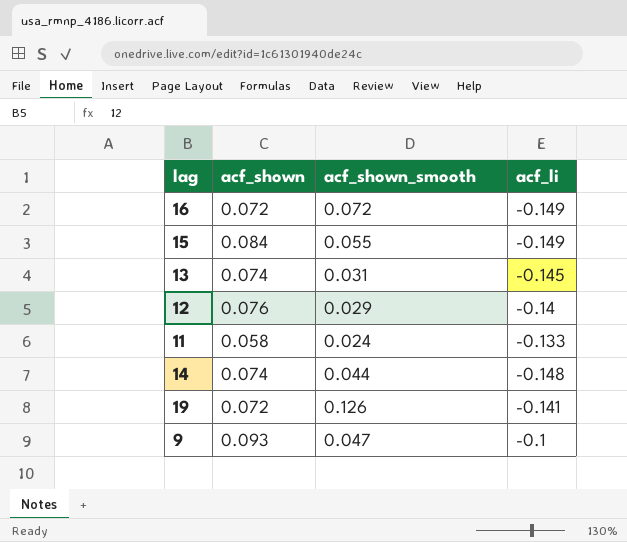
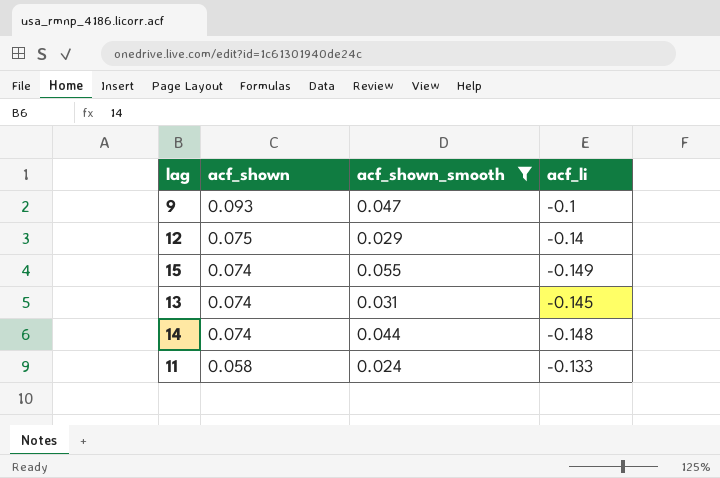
filter: none -> acf_shown_smooth <= 0.055
row order: none -> acf_shown descending
12 | acf_shown: 0.076 -> 0.075
15 | acf_shown: 0.084 -> 0.074

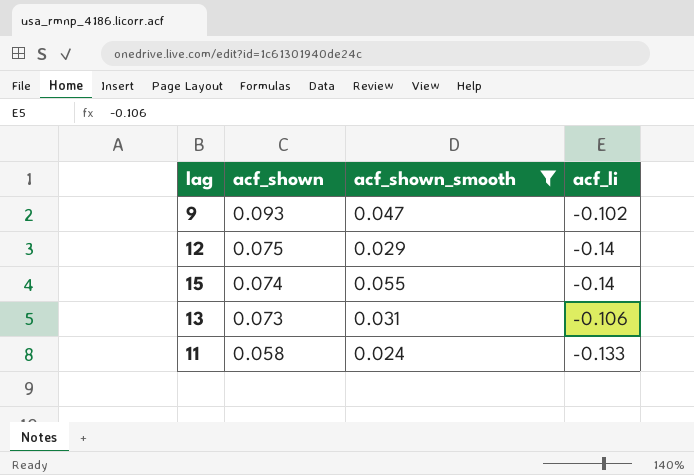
row 14: 0.074 | 0.044 | -0.148 -> none
9 | acf_li: -0.1 -> -0.102
15 | acf_li: -0.149 -> -0.14
13 | acf_shown: 0.074 -> 0.073
13 | acf_li: -0.145 -> -0.106

